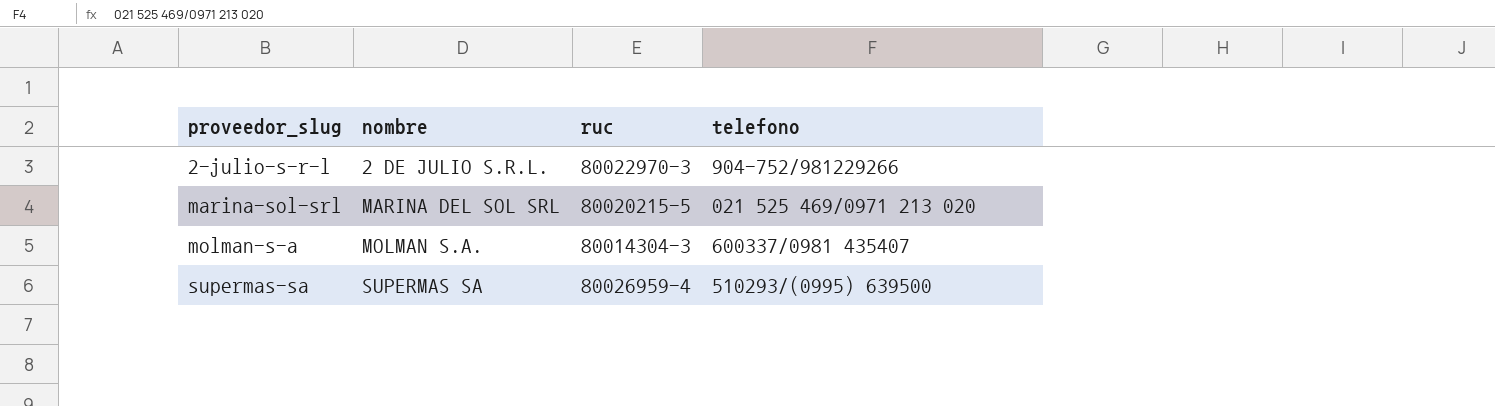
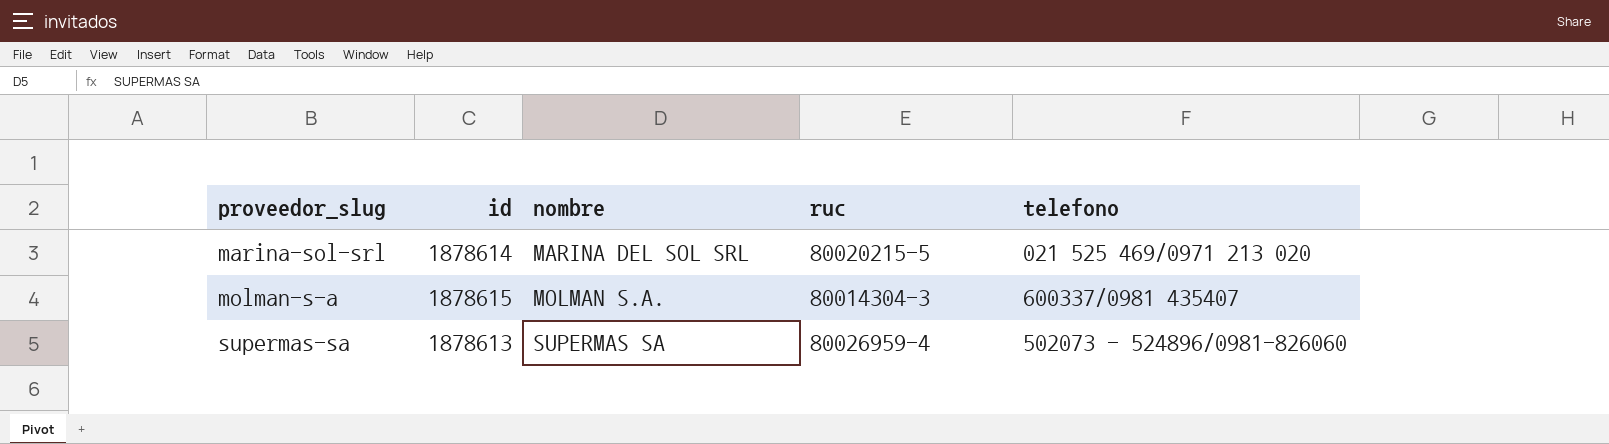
column id | position: none -> 2
row 2-julio-s-r-l: 2 DE JULIO S.R.L. | 80022970-3 | 904-752/981229266 -> none
supermas-sa | telefono: 510293/(0995) 639500 -> 502073 - 524896/0981-826060

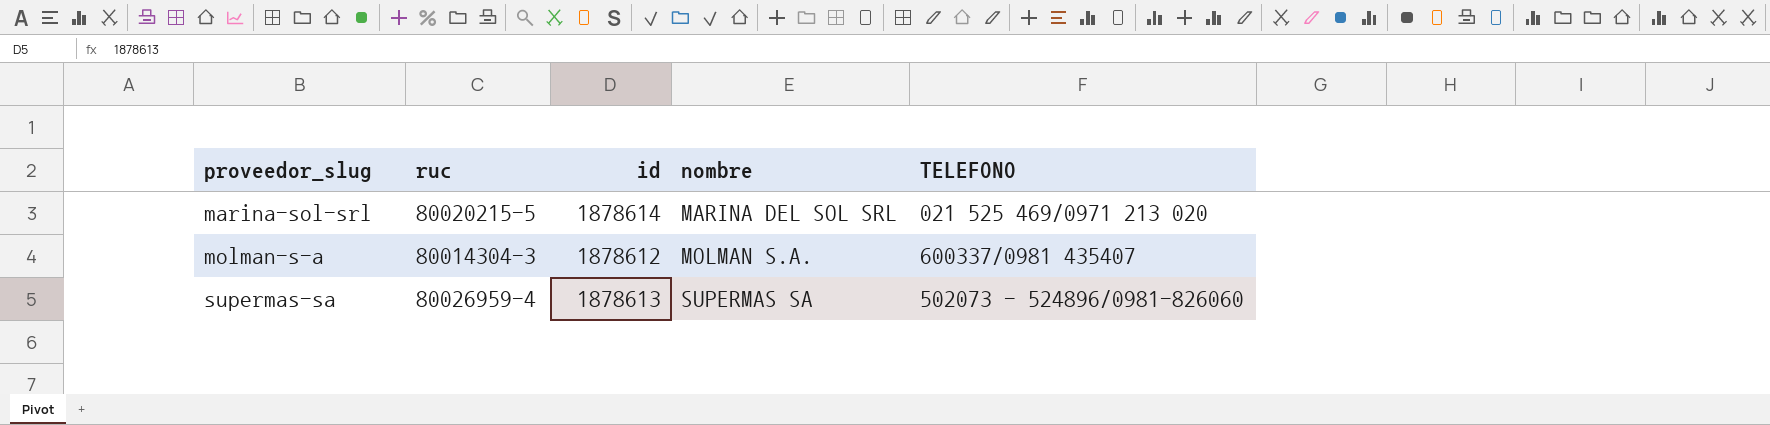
column ruc | position: 4 -> 2
column name: telefono -> TELEFONO
molman-s-a | id: 1878615 -> 1878612

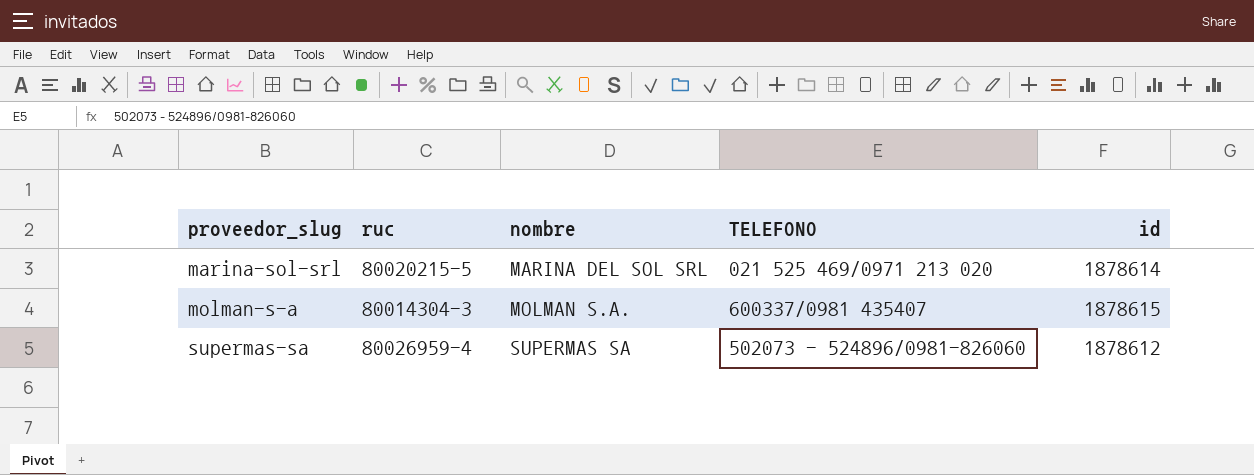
column id | position: 3 -> 5
molman-s-a | id: 1878612 -> 1878615
supermas-sa | id: 1878613 -> 1878612

